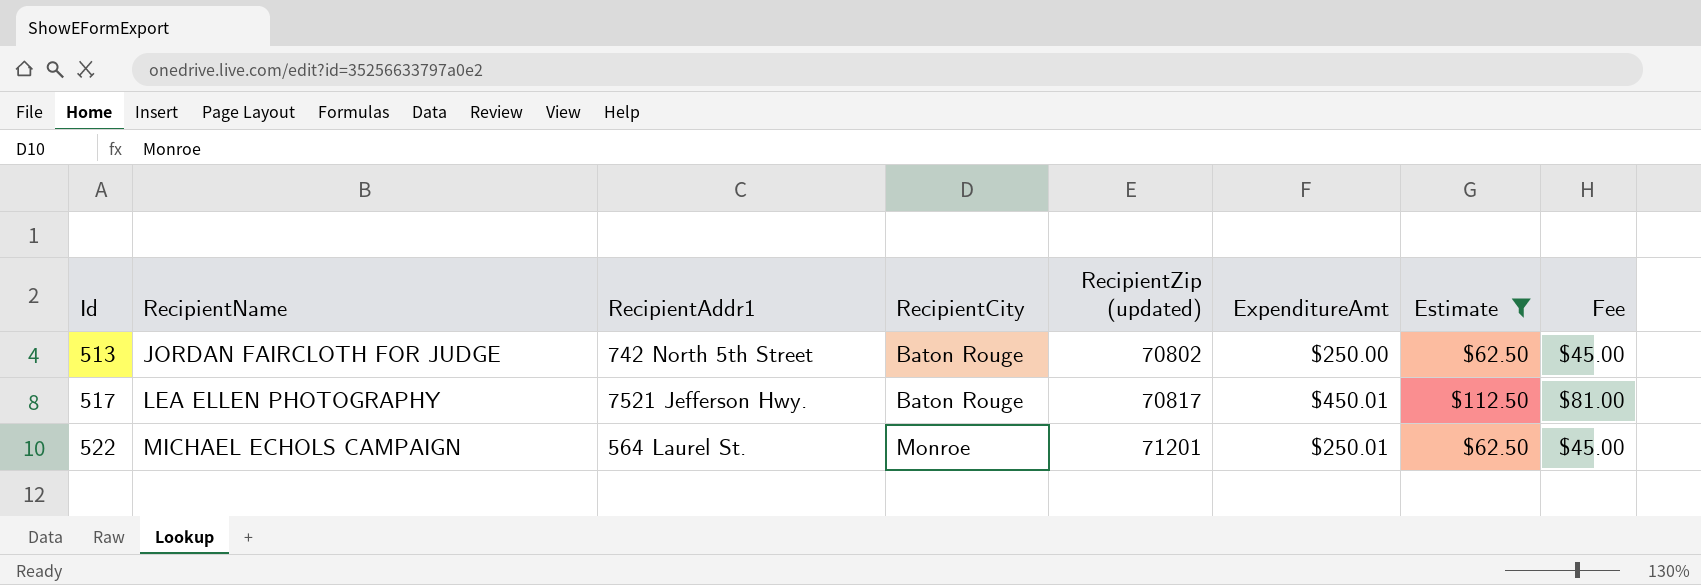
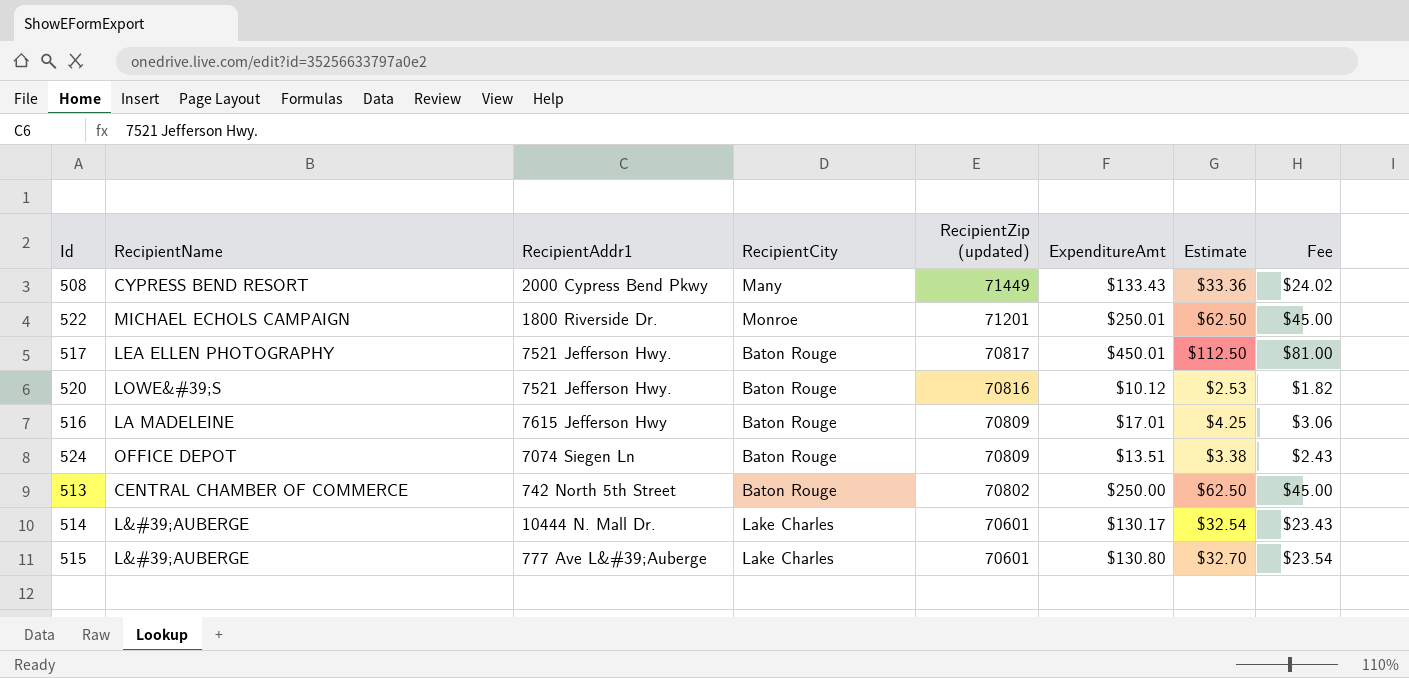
filter: Estimate >= $62.50 -> none
row order: Id ascending -> RecipientZip (updated) descending
522 | RecipientAddr1: 564 Laurel St. -> 1800 Riverside Dr.
513 | RecipientName: JORDAN FAIRCLOTH FOR JUDGE -> CENTRAL CHAMBER OF COMMERCE

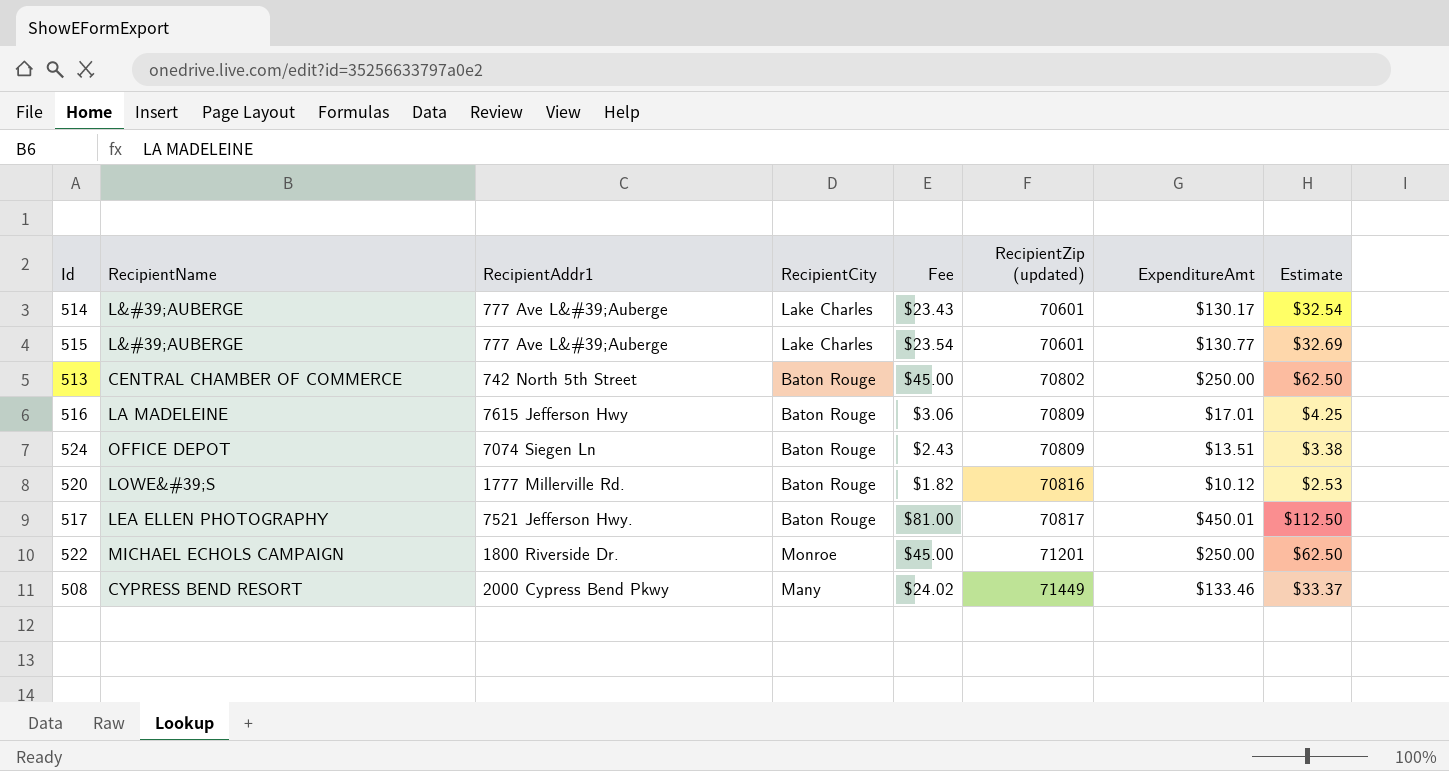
row order: RecipientZip (updated) descending -> RecipientZip (updated) ascending
column Fee | position: 8 -> 5
514 | RecipientAddr1: 10444 N. Mall Dr. -> 777 Ave L&#39;Auberge
515 | ExpenditureAmt: $130.80 -> $130.77
515 | Estimate: $32.70 -> $32.69
520 | RecipientAddr1: 7521 Jefferson Hwy. -> 1777 Millerville Rd.
522 | ExpenditureAmt: $250.01 -> $250.00
508 | ExpenditureAmt: $133.43 -> $133.46
508 | Estimate: $33.36 -> $33.37

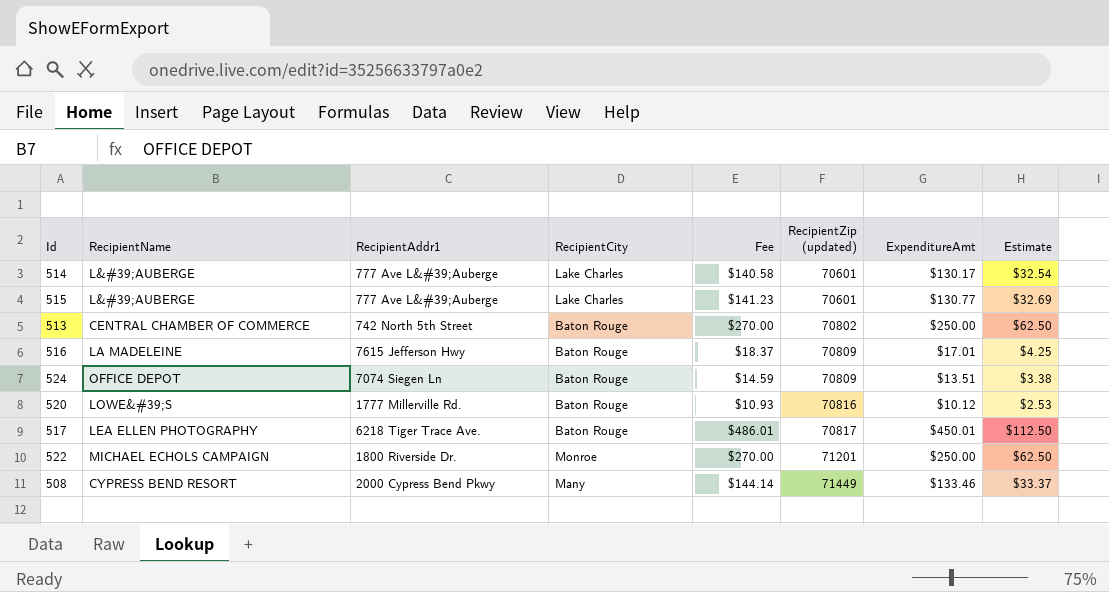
column Fee | formula: [ExpenditureAmt] * 0.18 -> [ExpenditureAmt] * 1.08
517 | RecipientAddr1: 7521 Jefferson Hwy. -> 6218 Tiger Trace Ave.

